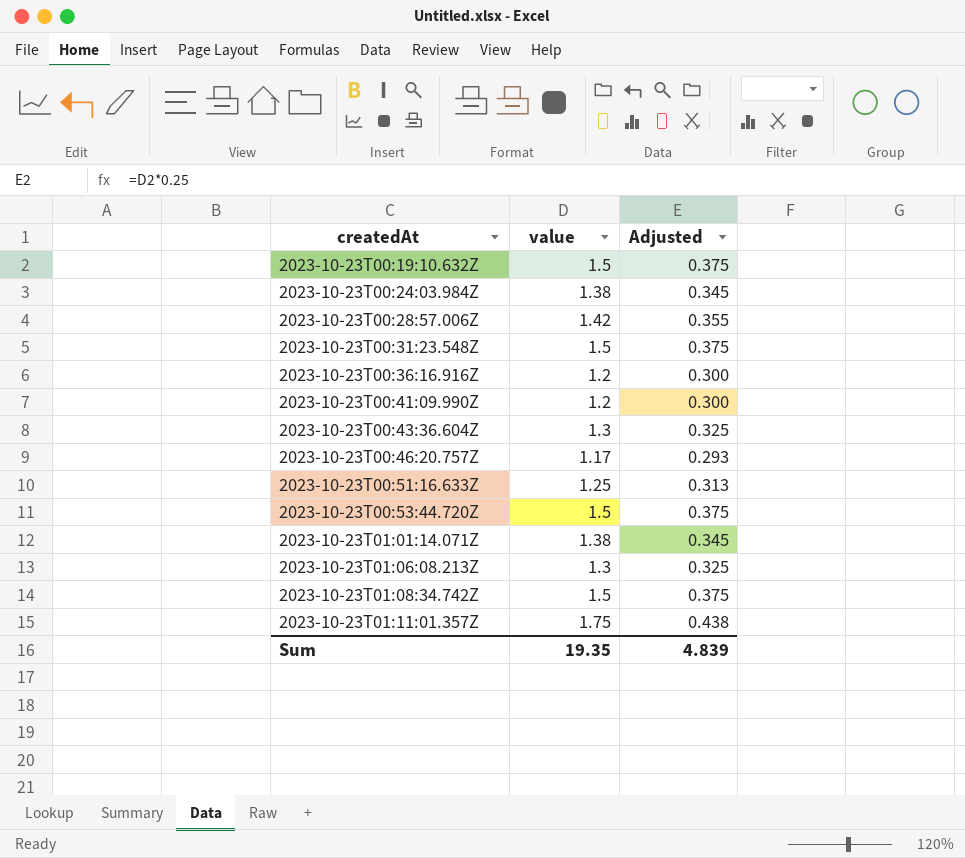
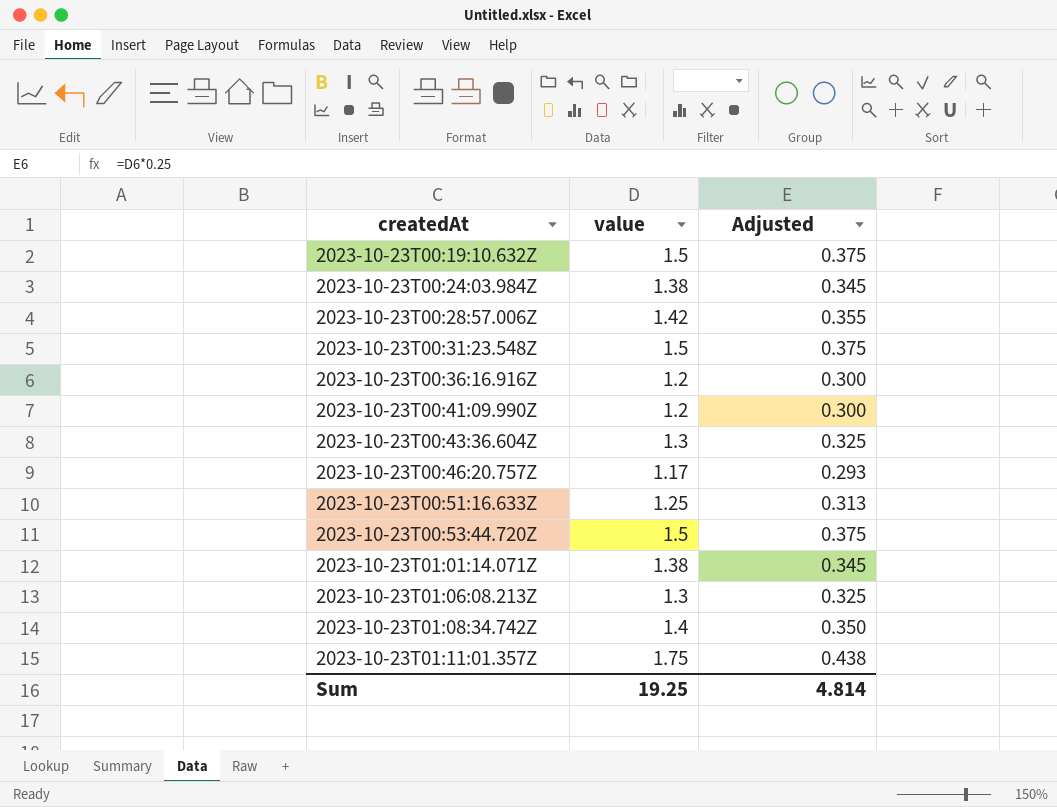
2023-10-23T01:08:34.742Z | value: 1.5 -> 1.4
2023-10-23T01:08:34.742Z | Adjusted: 0.375 -> 0.350
Sum | value: 19.35 -> 19.25
Sum | Adjusted: 4.839 -> 4.814

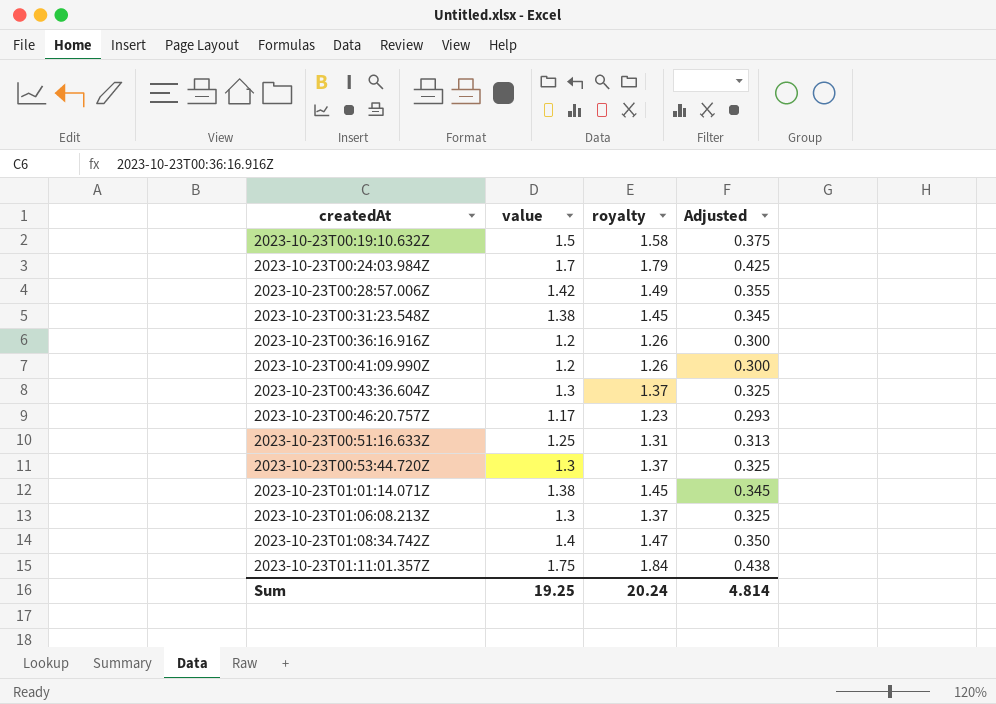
column royalty | formula: none -> [value] * 1.05
2023-10-23T00:24:03.984Z | value: 1.38 -> 1.7
2023-10-23T00:24:03.984Z | Adjusted: 0.345 -> 0.425
2023-10-23T00:31:23.548Z | value: 1.5 -> 1.38
2023-10-23T00:31:23.548Z | Adjusted: 0.375 -> 0.345
2023-10-23T00:53:44.720Z | value: 1.5 -> 1.3
2023-10-23T00:53:44.720Z | Adjusted: 0.375 -> 0.325

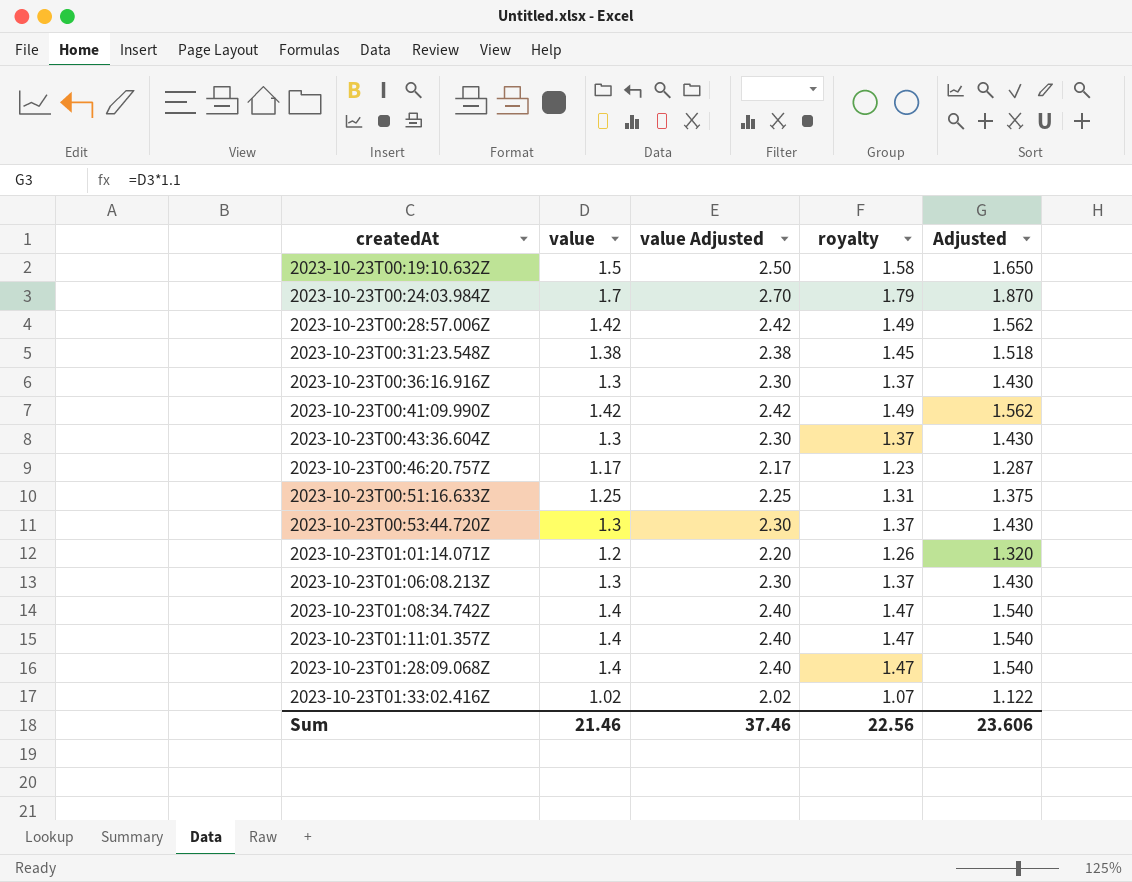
column value Adjusted | formula: none -> [value] + 1
column Adjusted | formula: [value] * 0.25 -> [value] * 1.1
2023-10-23T00:36:16.916Z | value: 1.2 -> 1.3
2023-10-23T00:36:16.916Z | royalty: 1.26 -> 1.37
2023-10-23T00:41:09.990Z | value: 1.2 -> 1.42
2023-10-23T00:41:09.990Z | royalty: 1.26 -> 1.49
2023-10-23T01:01:14.071Z | value: 1.38 -> 1.2
2023-10-23T01:01:14.071Z | royalty: 1.45 -> 1.26
2023-10-23T01:11:01.357Z | value: 1.75 -> 1.4
2023-10-23T01:11:01.357Z | royalty: 1.84 -> 1.47
row 2023-10-23T01:28:09.068Z: none -> 1.4 | 2.40 | 1.47 | 1.540
row 2023-10-23T01:33:02.416Z: none -> 1.02 | 2.02 | 1.07 | 1.122
Sum | value: 19.25 -> 21.46
Sum | royalty: 20.24 -> 22.56
Sum | Adjusted: 4.814 -> 23.606

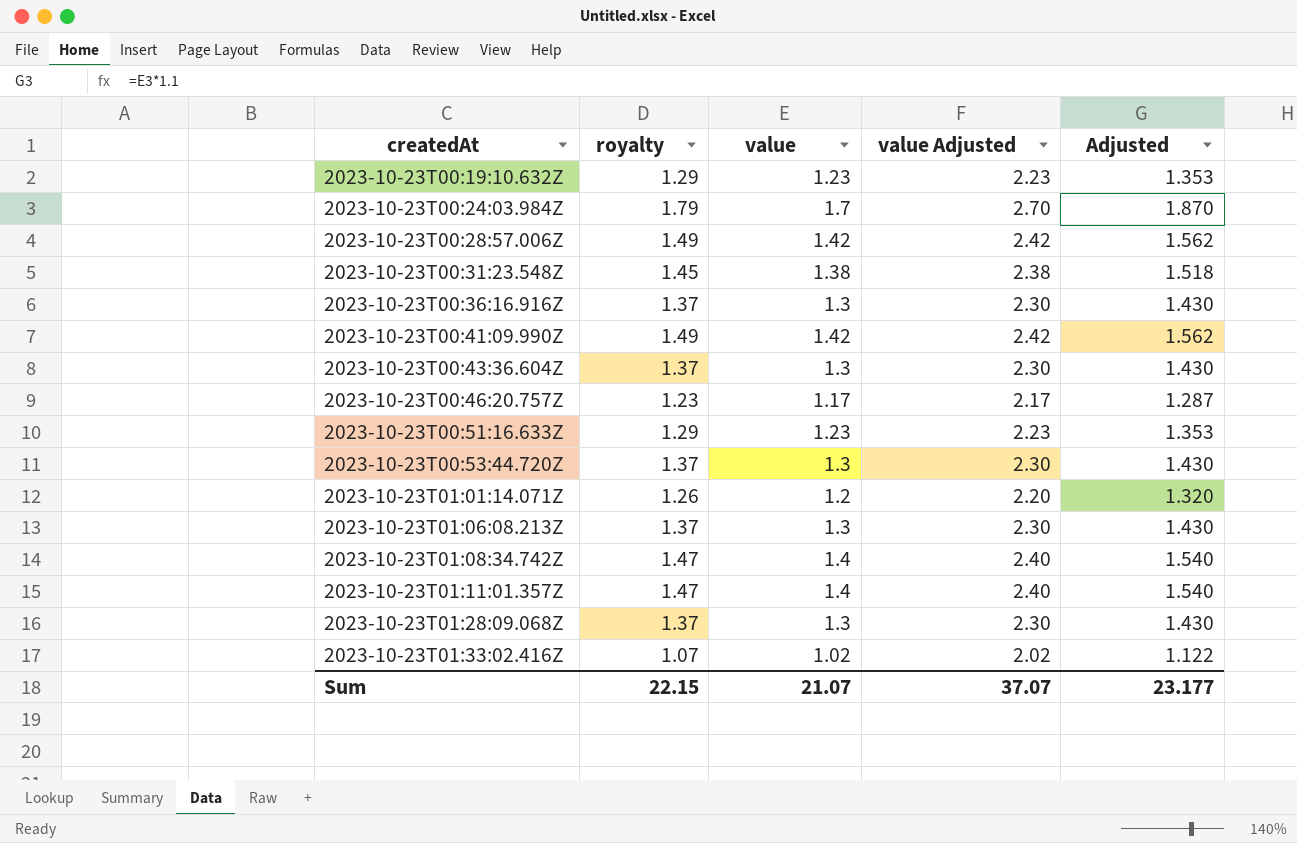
column royalty | position: 4 -> 2
2023-10-23T00:19:10.632Z | royalty: 1.58 -> 1.29
2023-10-23T00:19:10.632Z | value: 1.5 -> 1.23
2023-10-23T00:19:10.632Z | value Adjusted: 2.50 -> 2.23
2023-10-23T00:19:10.632Z | Adjusted: 1.650 -> 1.353
2023-10-23T00:51:16.633Z | royalty: 1.31 -> 1.29
2023-10-23T00:51:16.633Z | value: 1.25 -> 1.23
2023-10-23T00:51:16.633Z | value Adjusted: 2.25 -> 2.23
2023-10-23T00:51:16.633Z | Adjusted: 1.375 -> 1.353
2023-10-23T01:28:09.068Z | royalty: 1.47 -> 1.37
2023-10-23T01:28:09.068Z | value: 1.4 -> 1.3
2023-10-23T01:28:09.068Z | value Adjusted: 2.40 -> 2.30
2023-10-23T01:28:09.068Z | Adjusted: 1.540 -> 1.430
Sum | royalty: 22.56 -> 22.15
Sum | value: 21.46 -> 21.07
Sum | value Adjusted: 37.46 -> 37.07
Sum | Adjusted: 23.606 -> 23.177

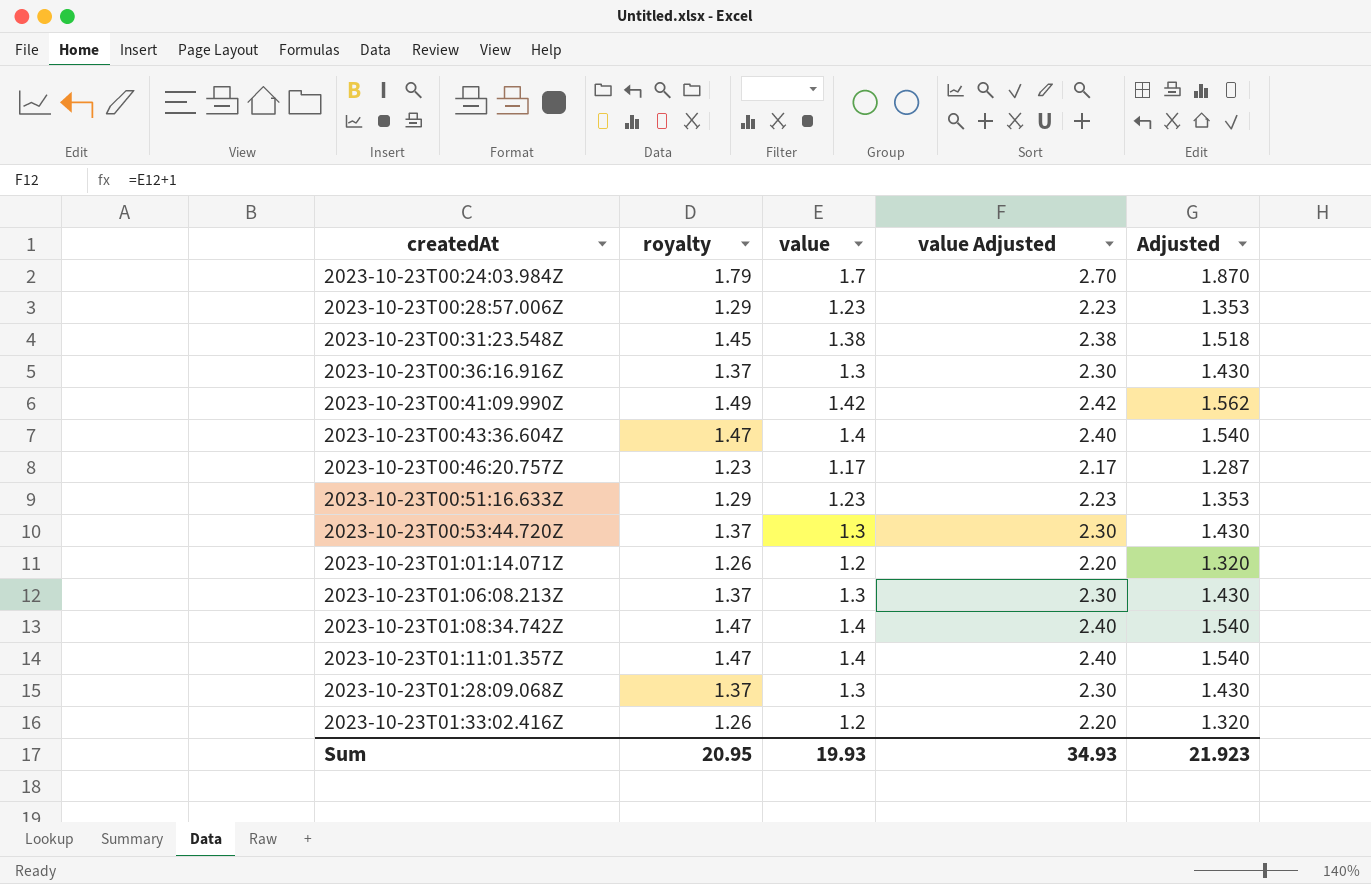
row 2023-10-23T00:19:10.632Z: 1.29 | 1.23 | 2.23 | 1.353 -> none
2023-10-23T00:28:57.006Z | royalty: 1.49 -> 1.29
2023-10-23T00:28:57.006Z | value: 1.42 -> 1.23
2023-10-23T00:28:57.006Z | value Adjusted: 2.42 -> 2.23
2023-10-23T00:28:57.006Z | Adjusted: 1.562 -> 1.353
2023-10-23T00:43:36.604Z | royalty: 1.37 -> 1.47
2023-10-23T00:43:36.604Z | value: 1.3 -> 1.4
2023-10-23T00:43:36.604Z | value Adjusted: 2.30 -> 2.40
2023-10-23T00:43:36.604Z | Adjusted: 1.430 -> 1.540
2023-10-23T01:33:02.416Z | royalty: 1.07 -> 1.26
2023-10-23T01:33:02.416Z | value: 1.02 -> 1.2
2023-10-23T01:33:02.416Z | value Adjusted: 2.02 -> 2.20
2023-10-23T01:33:02.416Z | Adjusted: 1.122 -> 1.320
Sum | royalty: 22.15 -> 20.95
Sum | value: 21.07 -> 19.93
Sum | value Adjusted: 37.07 -> 34.93
Sum | Adjusted: 23.177 -> 21.923

